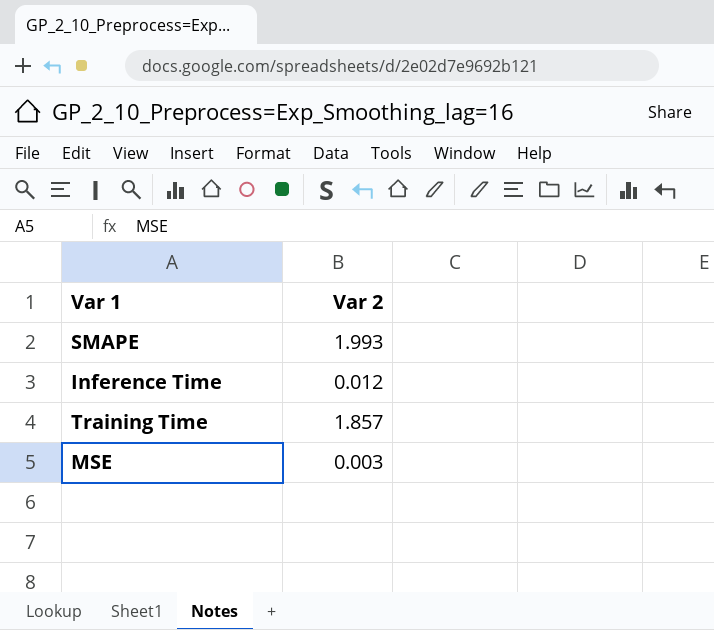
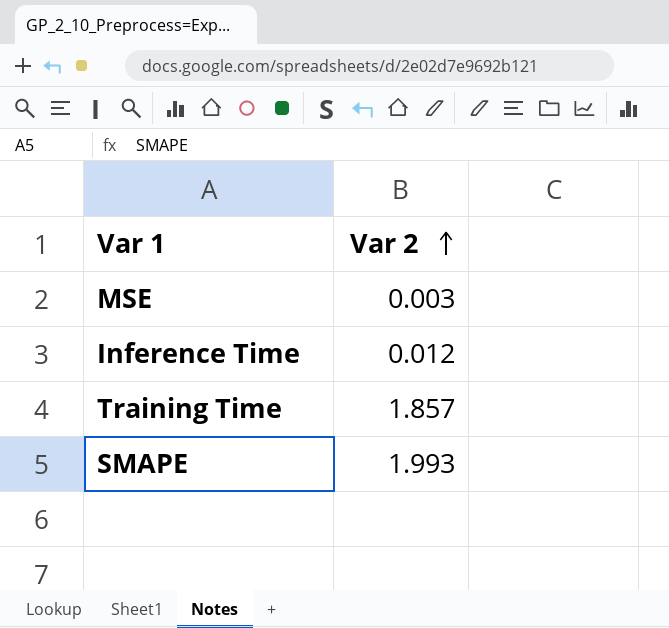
row order: none -> Var 2 ascending

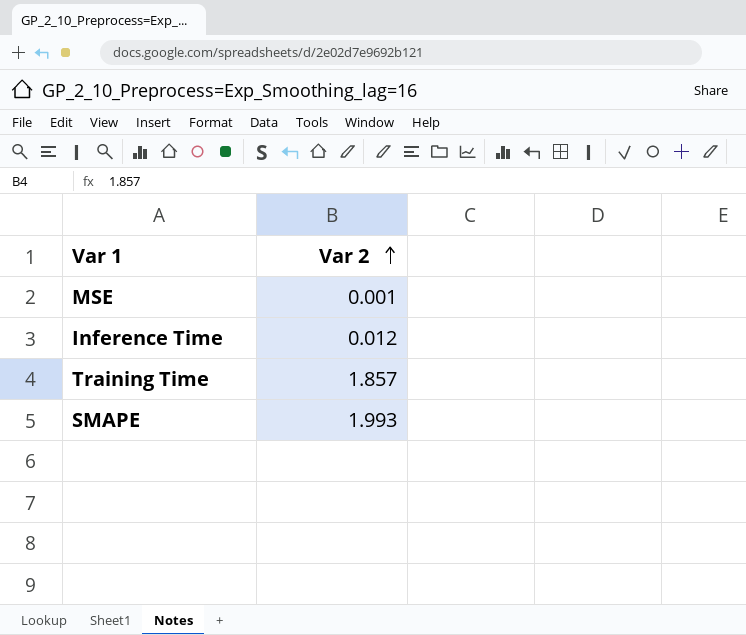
MSE | Var 2: 0.003 -> 0.001

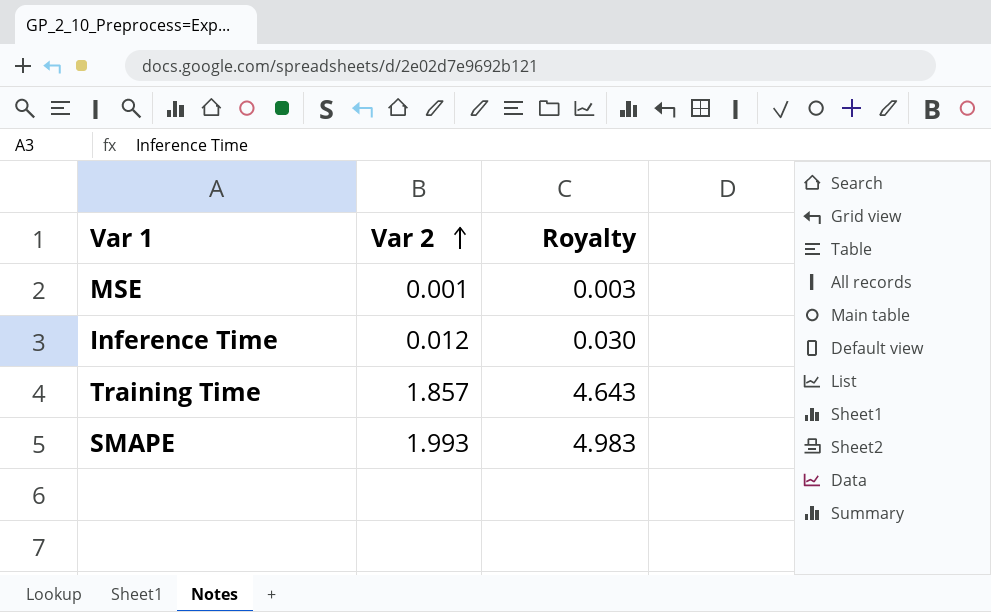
column Royalty | formula: none -> [Var 2] * 2.5

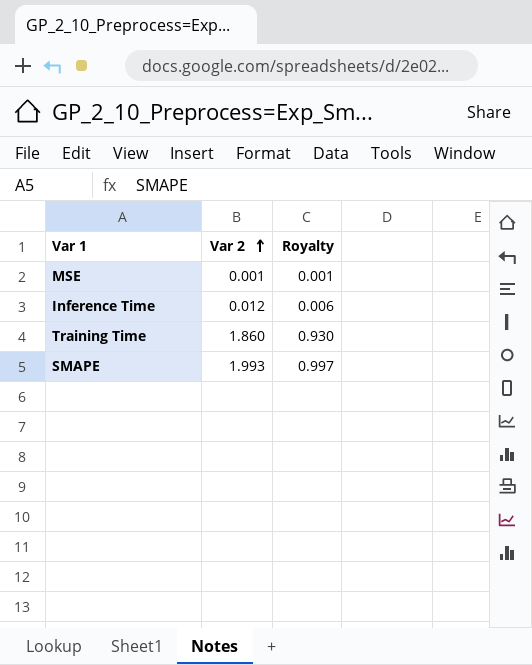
column Royalty | formula: [Var 2] * 2.5 -> [Var 2] * 0.5
Training Time | Var 2: 1.857 -> 1.860

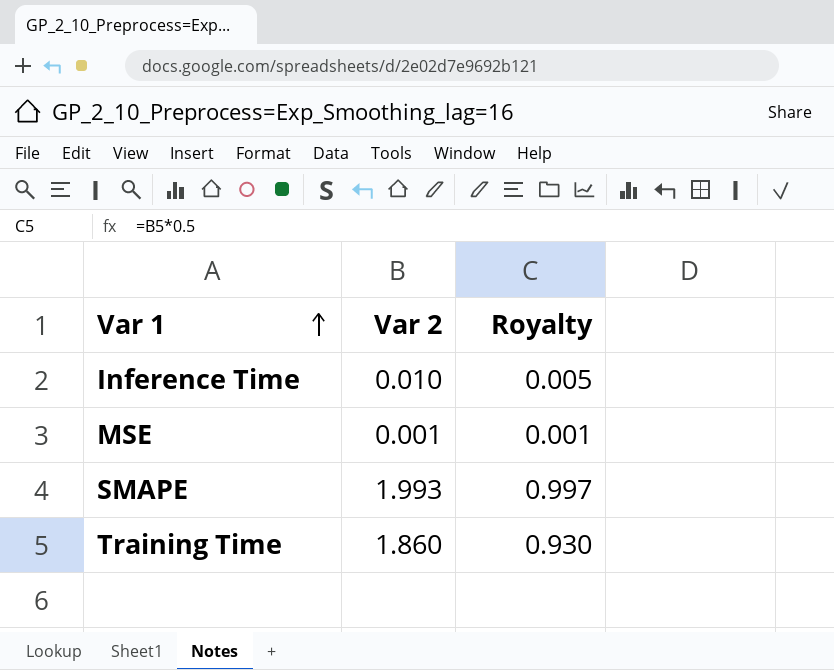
row order: Var 2 ascending -> Var 1 ascending
Inference Time | Var 2: 0.012 -> 0.010
Inference Time | Royalty: 0.006 -> 0.005

